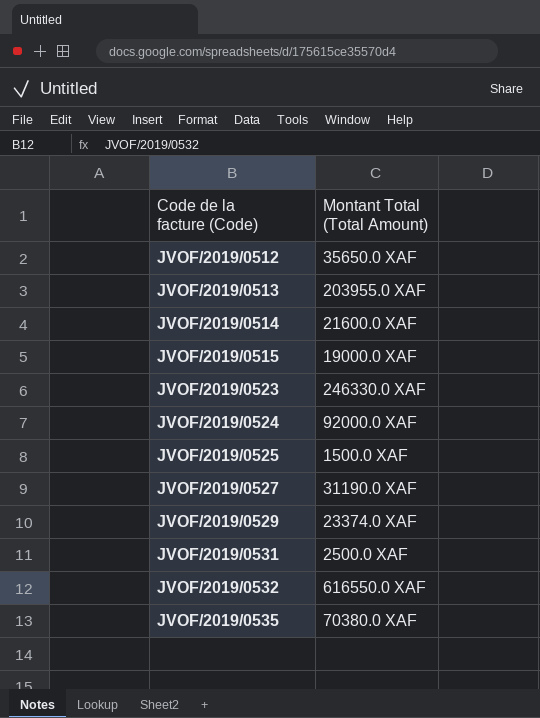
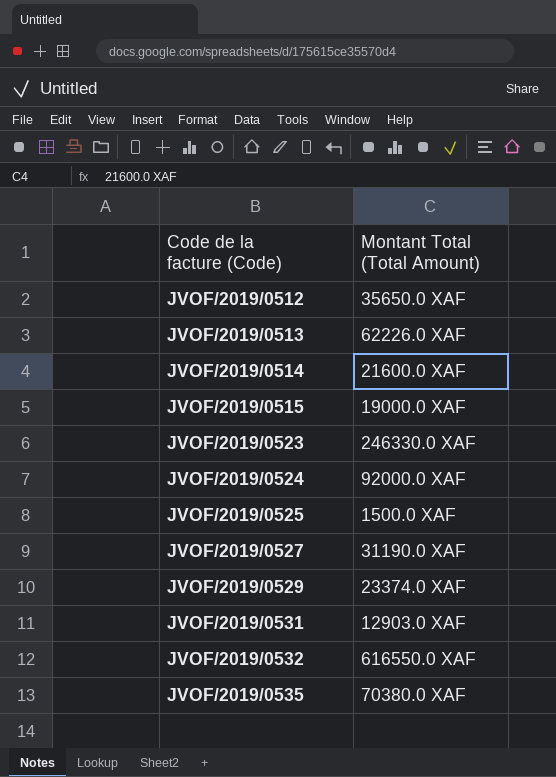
JVOF/2019/0513 | Montant Total (Total Amount): 203955.0 XAF -> 62226.0 XAF
JVOF/2019/0531 | Montant Total (Total Amount): 2500.0 XAF -> 12903.0 XAF

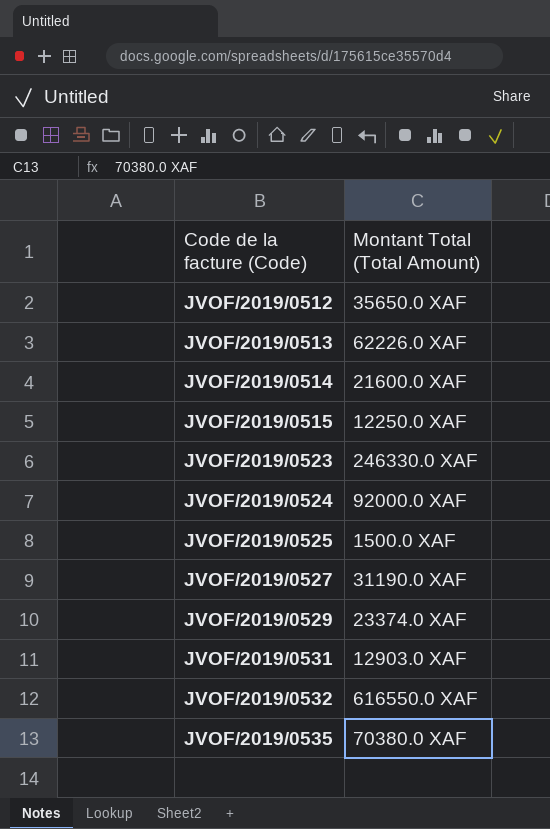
JVOF/2019/0515 | Montant Total (Total Amount): 19000.0 XAF -> 12250.0 XAF

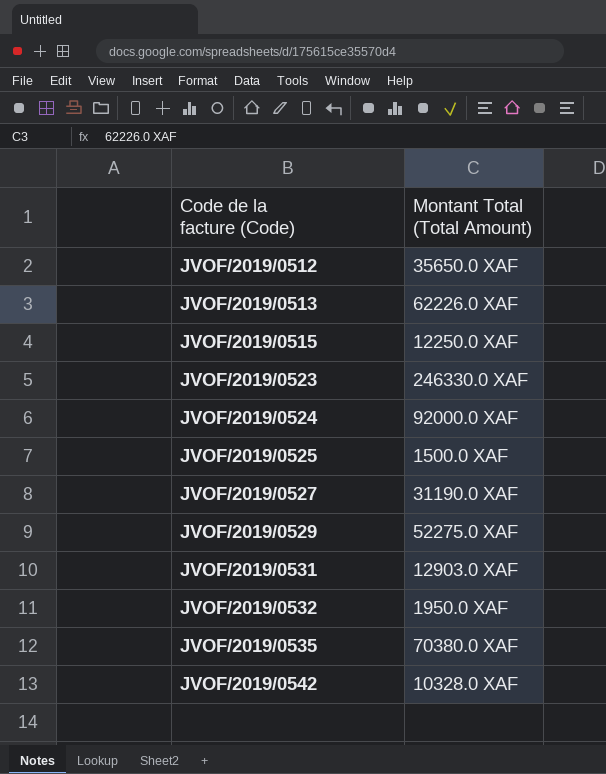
row JVOF/2019/0514: 21600.0 XAF -> none
JVOF/2019/0529 | Montant Total (Total Amount): 23374.0 XAF -> 52275.0 XAF
JVOF/2019/0532 | Montant Total (Total Amount): 616550.0 XAF -> 1950.0 XAF
row JVOF/2019/0542: none -> 10328.0 XAF

